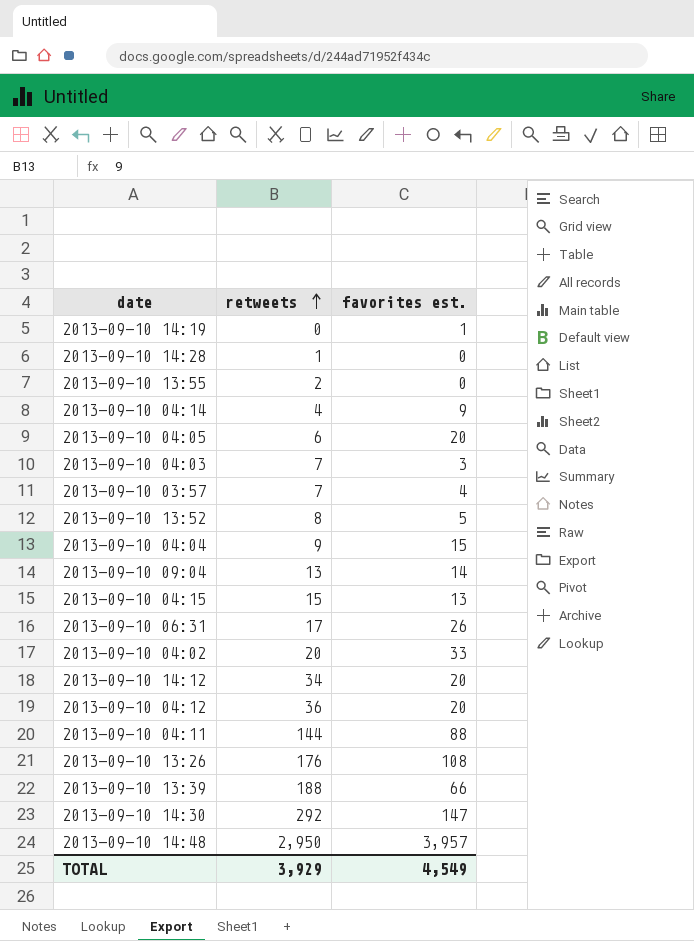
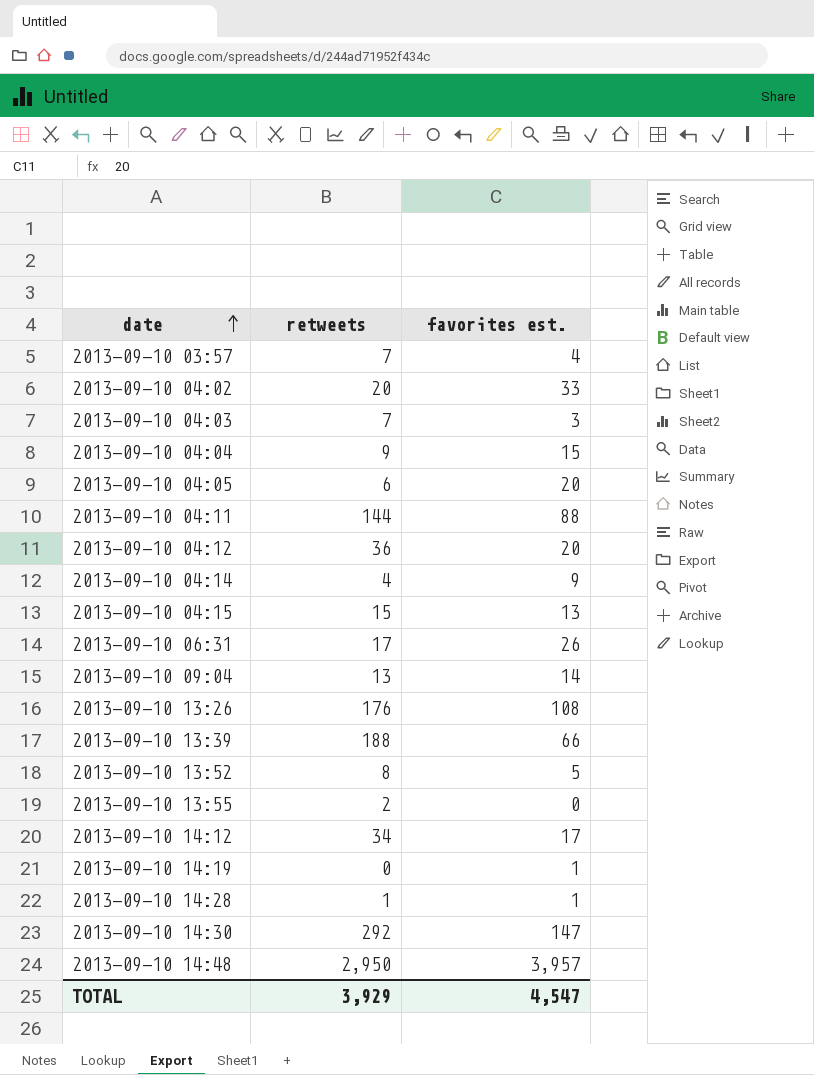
row order: retweets ascending -> date ascending
2013-09-10 14:12 | favorites est.: 20 -> 17
2013-09-10 14:28 | favorites est.: 0 -> 1
TOTAL | favorites est.: 4,549 -> 4,547

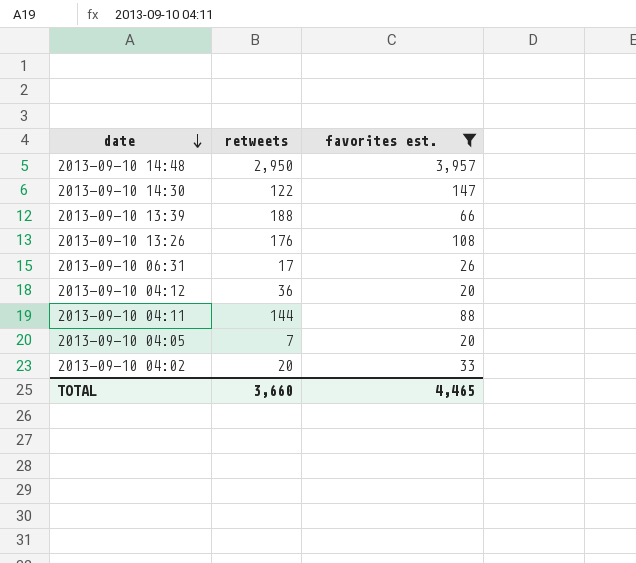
filter: none -> favorites est. >= 20
row order: date ascending -> date descending
2013-09-10 14:30 | retweets: 292 -> 122
2013-09-10 04:05 | retweets: 6 -> 7
TOTAL | retweets: 3,929 -> 3,660
TOTAL | favorites est.: 4,547 -> 4,465

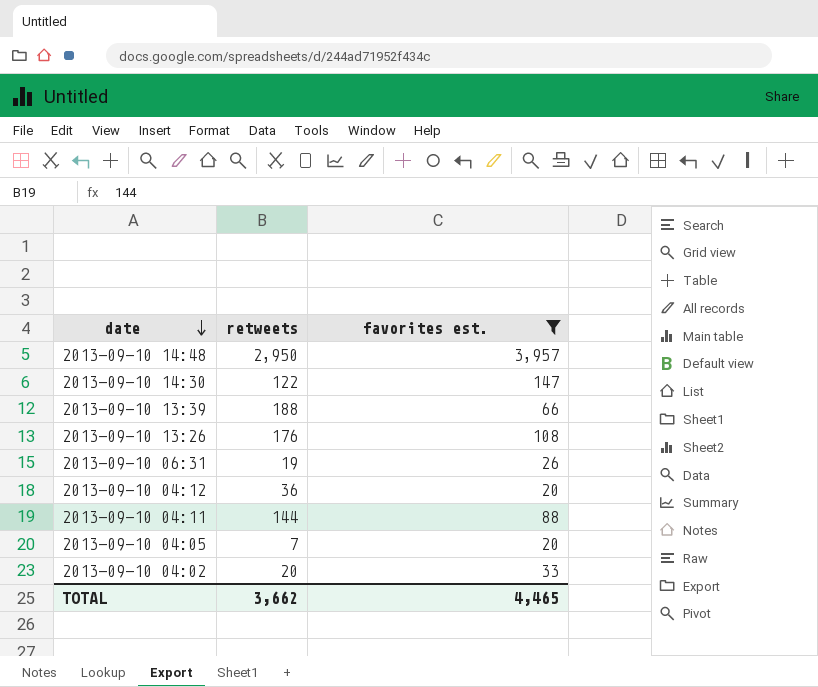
2013-09-10 06:31 | retweets: 17 -> 19
TOTAL | retweets: 3,660 -> 3,662

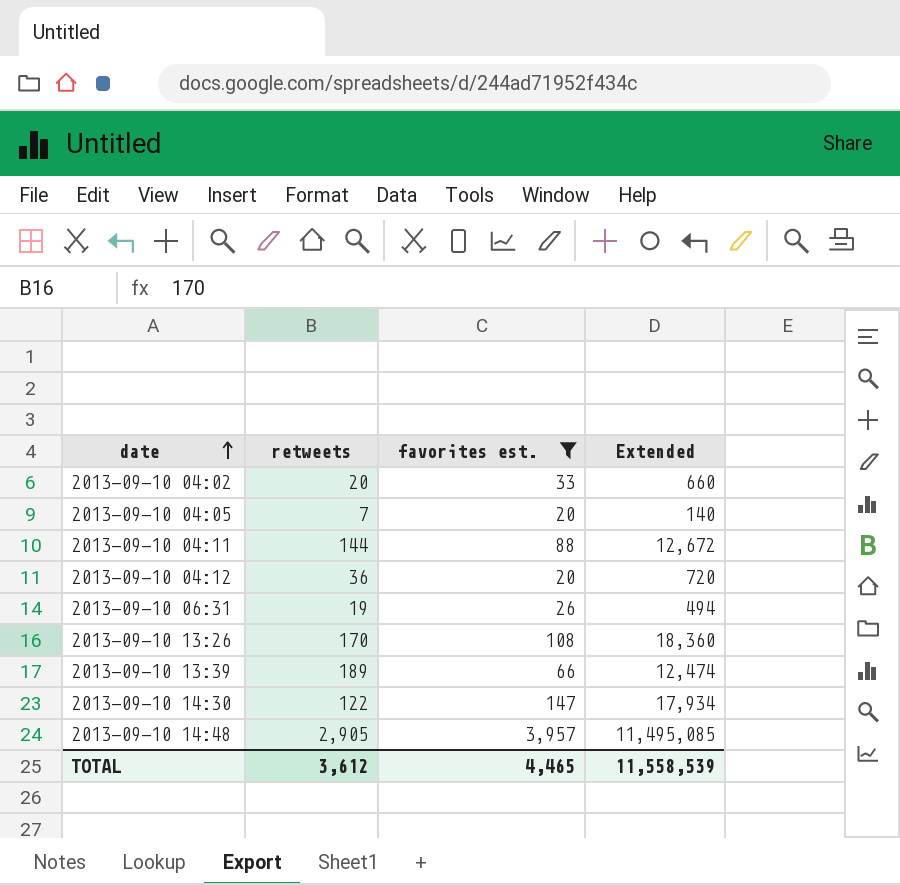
row order: date descending -> date ascending
column Extended | formula: none -> [retweets] * [favorites est.]
2013-09-10 13:26 | retweets: 176 -> 170
2013-09-10 13:39 | retweets: 188 -> 189
2013-09-10 14:48 | retweets: 2,950 -> 2,905
TOTAL | retweets: 3,662 -> 3,612

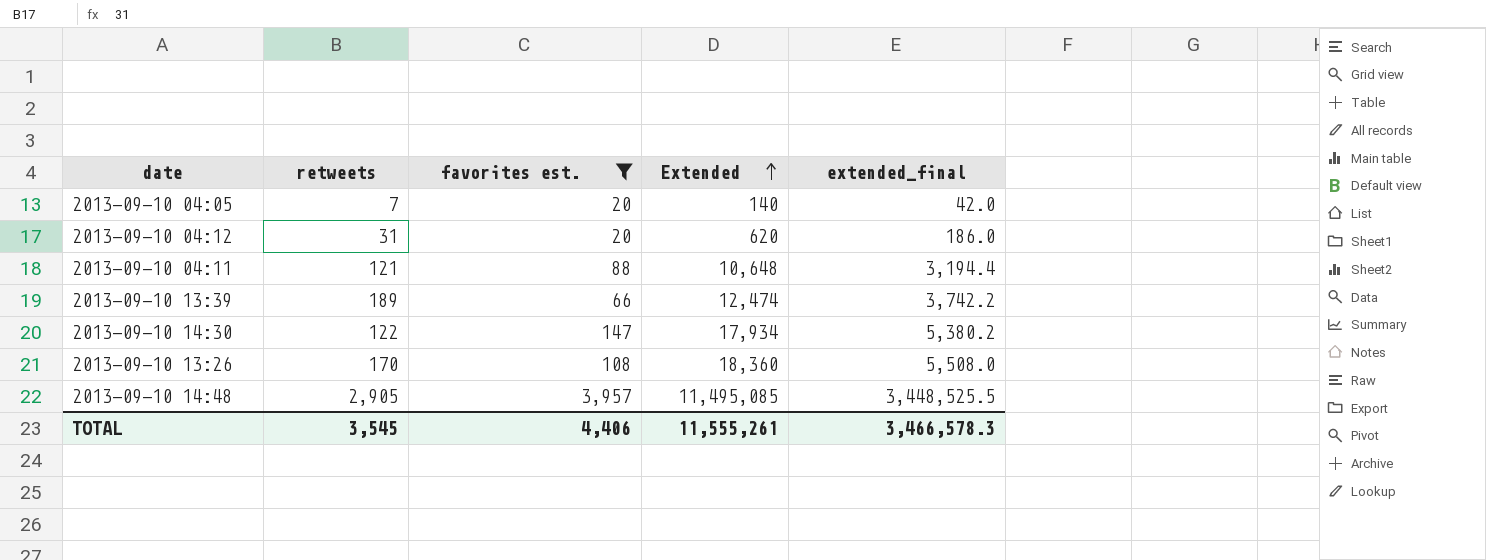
row order: date ascending -> Extended ascending
column extended_final | formula: none -> [Extended] * 0.3
row 2013-09-10 04:02: 20 | 33 | 660 -> none
row 2013-09-10 06:31: 19 | 26 | 494 -> none
2013-09-10 04:12 | retweets: 36 -> 31
2013-09-10 04:12 | Extended: 720 -> 620
2013-09-10 04:11 | retweets: 144 -> 121
2013-09-10 04:11 | Extended: 12,672 -> 10,648
TOTAL | retweets: 3,612 -> 3,545
TOTAL | favorites est.: 4,465 -> 4,406
TOTAL | Extended: 11,558,539 -> 11,555,261

